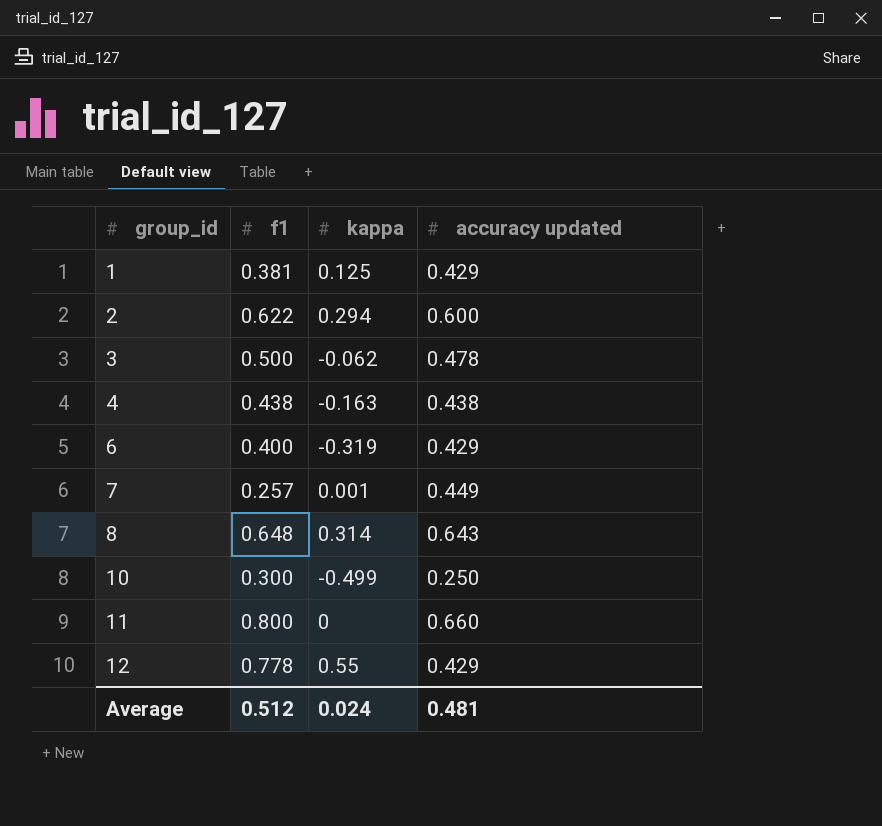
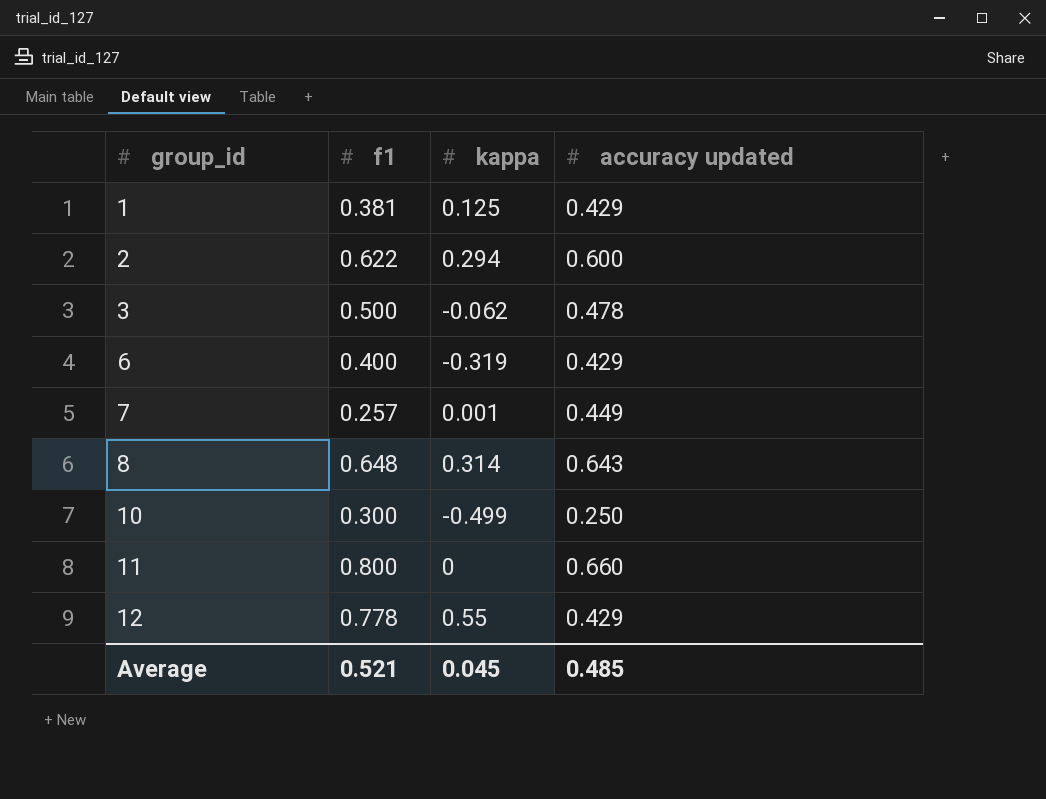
row 4: 0.438 | -0.163 | 0.438 -> none
Average | f1: 0.512 -> 0.521
Average | kappa: 0.024 -> 0.045
Average | accuracy updated: 0.481 -> 0.485

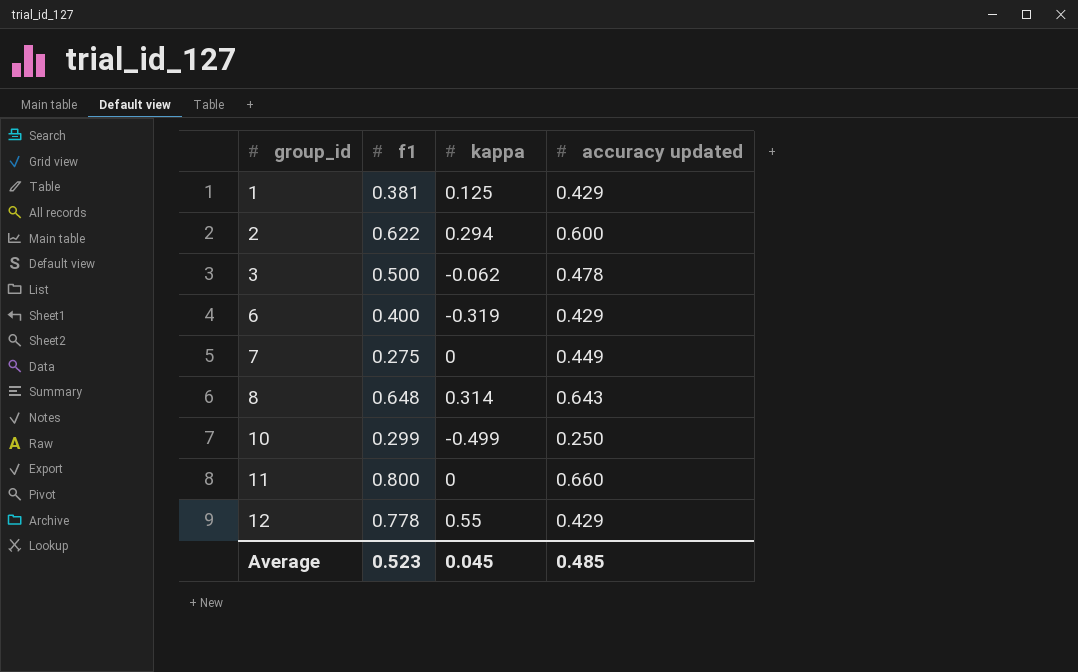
7 | f1: 0.257 -> 0.275
7 | kappa: 0.001 -> 0
10 | f1: 0.300 -> 0.299
Average | f1: 0.521 -> 0.523

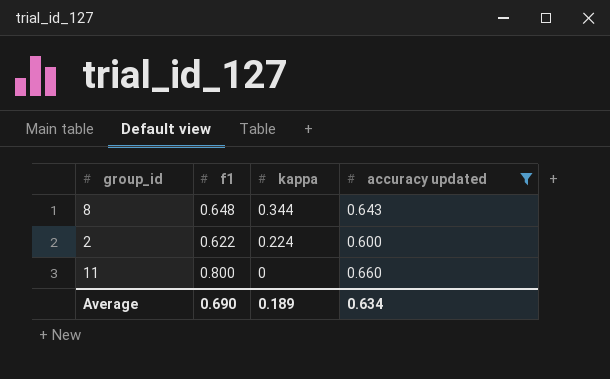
filter: none -> accuracy updated >= 0.600
row order: group_id ascending -> kappa descending
8 | kappa: 0.314 -> 0.344
2 | kappa: 0.294 -> 0.224
Average | f1: 0.523 -> 0.690
Average | kappa: 0.045 -> 0.189
Average | accuracy updated: 0.485 -> 0.634

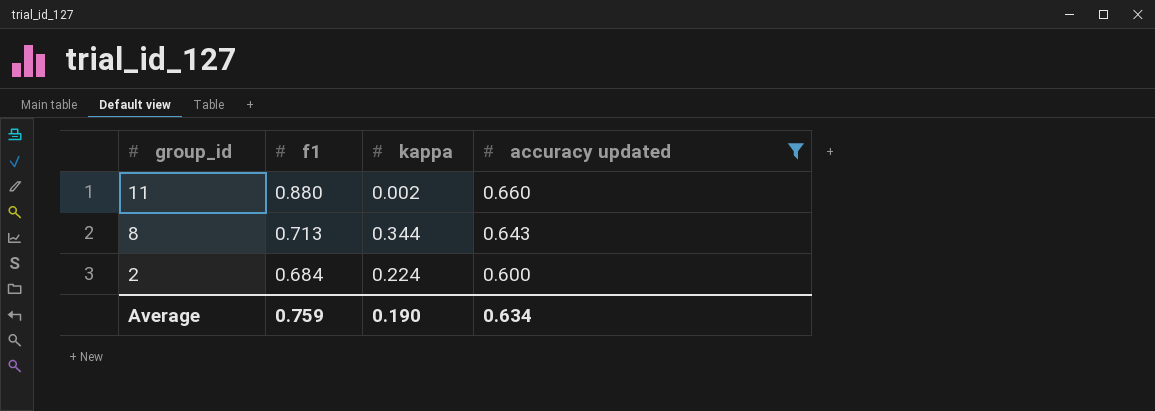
row order: kappa descending -> group_id descending
11 | f1: 0.800 -> 0.880
11 | kappa: 0 -> 0.002
8 | f1: 0.648 -> 0.713
2 | f1: 0.622 -> 0.684
Average | f1: 0.690 -> 0.759
Average | kappa: 0.189 -> 0.190

